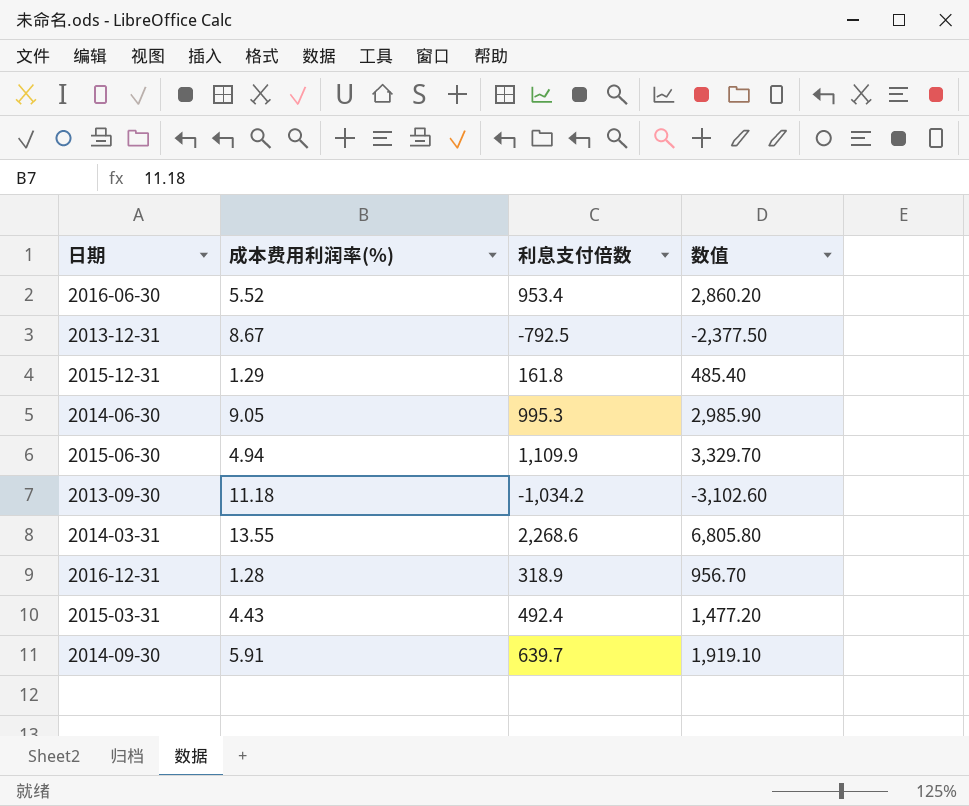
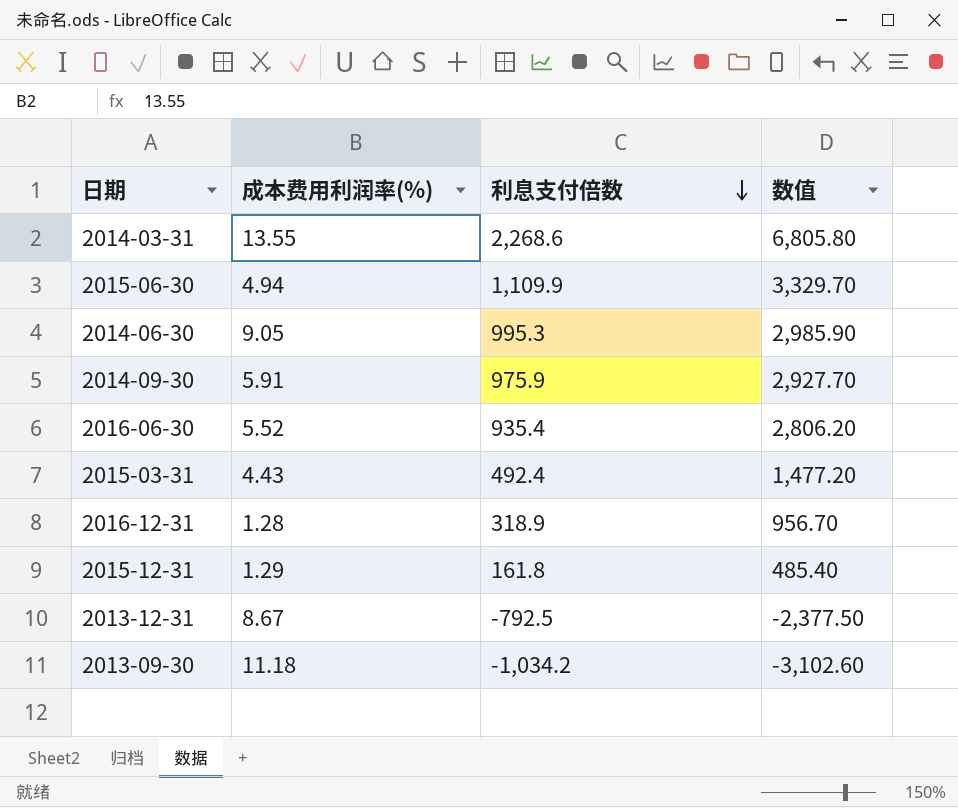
row order: none -> 利息支付倍数 descending
2014-09-30 | 利息支付倍数: 639.7 -> 975.9
2014-09-30 | 数值: 1,919.10 -> 2,927.70
2016-06-30 | 利息支付倍数: 953.4 -> 935.4
2016-06-30 | 数值: 2,860.20 -> 2,806.20

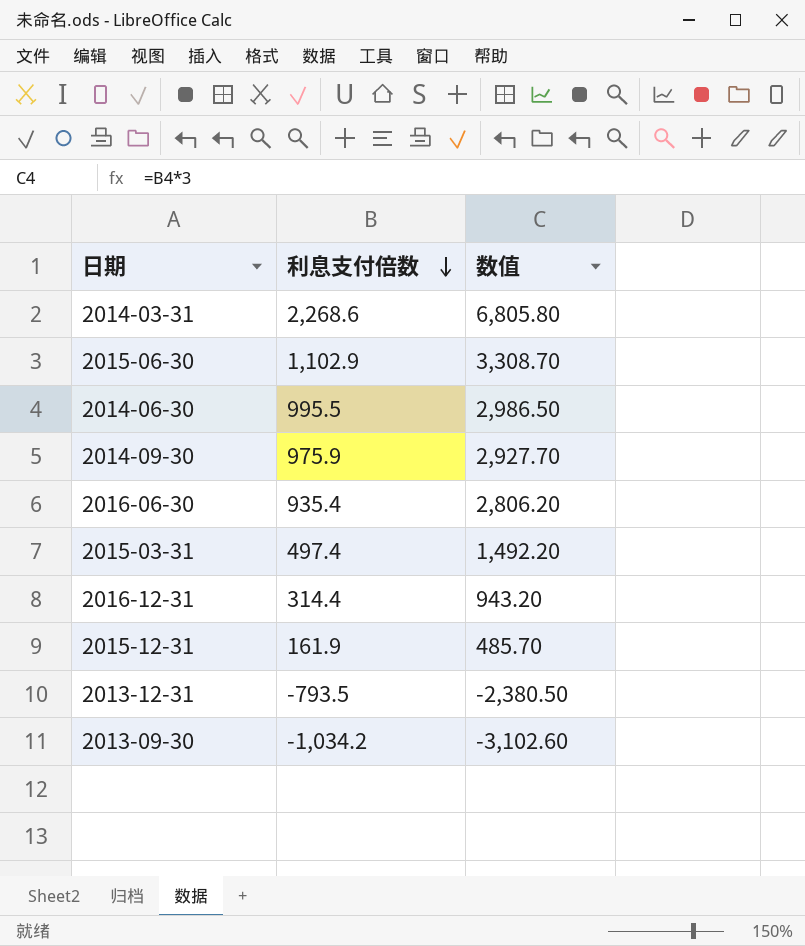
column 成本费用利润率(%) | position: 2 -> none
2015-06-30 | 利息支付倍数: 1,109.9 -> 1,102.9
2015-06-30 | 数值: 3,329.70 -> 3,308.70
2014-06-30 | 利息支付倍数: 995.3 -> 995.5
2014-06-30 | 数值: 2,985.90 -> 2,986.50
2015-03-31 | 利息支付倍数: 492.4 -> 497.4
2015-03-31 | 数值: 1,477.20 -> 1,492.20
2016-12-31 | 利息支付倍数: 318.9 -> 314.4
2016-12-31 | 数值: 956.70 -> 943.20
2015-12-31 | 利息支付倍数: 161.8 -> 161.9
2015-12-31 | 数值: 485.40 -> 485.70
2013-12-31 | 利息支付倍数: -792.5 -> -793.5
2013-12-31 | 数值: -2,377.50 -> -2,380.50

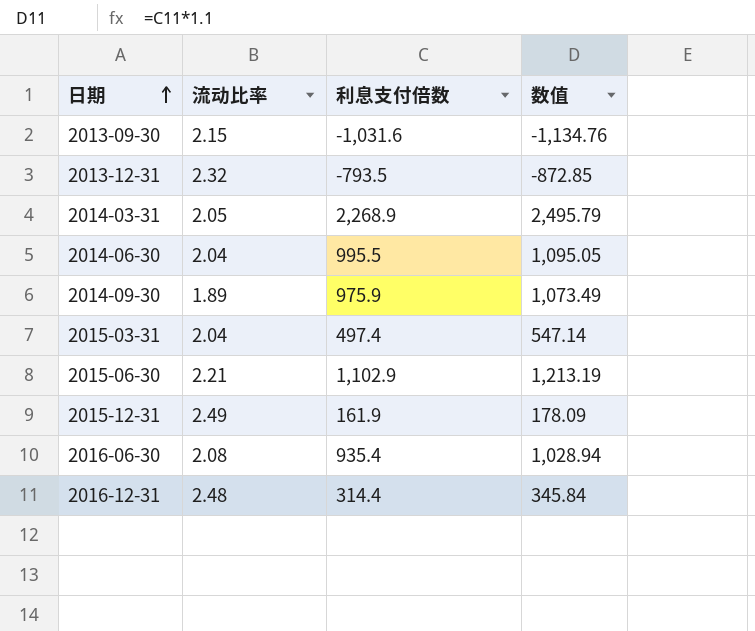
row order: 利息支付倍数 descending -> 日期 ascending
column 流动比率 | position: none -> 2
column 数值 | formula: [利息支付倍数] * 3 -> [利息支付倍数] * 1.1
2013-09-30 | 利息支付倍数: -1,034.2 -> -1,031.6
2014-03-31 | 利息支付倍数: 2,268.6 -> 2,268.9

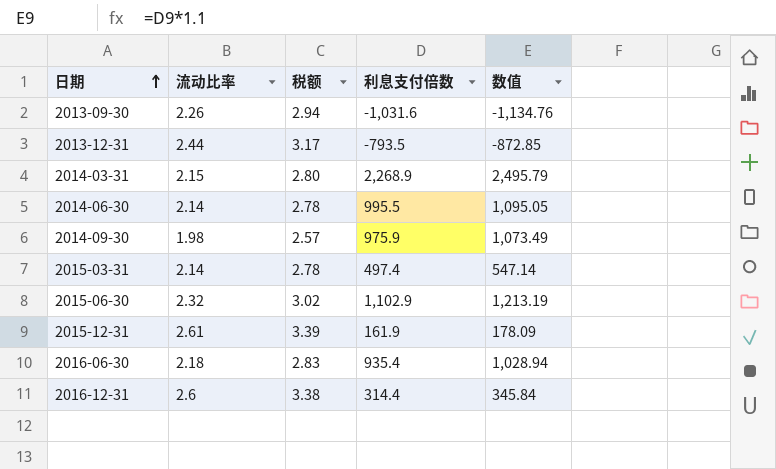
column 税额 | formula: none -> [流动比率] * 1.3
2013-09-30 | 流动比率: 2.15 -> 2.26
2013-12-31 | 流动比率: 2.32 -> 2.44
2014-03-31 | 流动比率: 2.05 -> 2.15
2014-06-30 | 流动比率: 2.04 -> 2.14
2014-09-30 | 流动比率: 1.89 -> 1.98
2015-03-31 | 流动比率: 2.04 -> 2.14
2015-06-30 | 流动比率: 2.21 -> 2.32
2015-12-31 | 流动比率: 2.49 -> 2.61
2016-06-30 | 流动比率: 2.08 -> 2.18
2016-12-31 | 流动比率: 2.48 -> 2.6

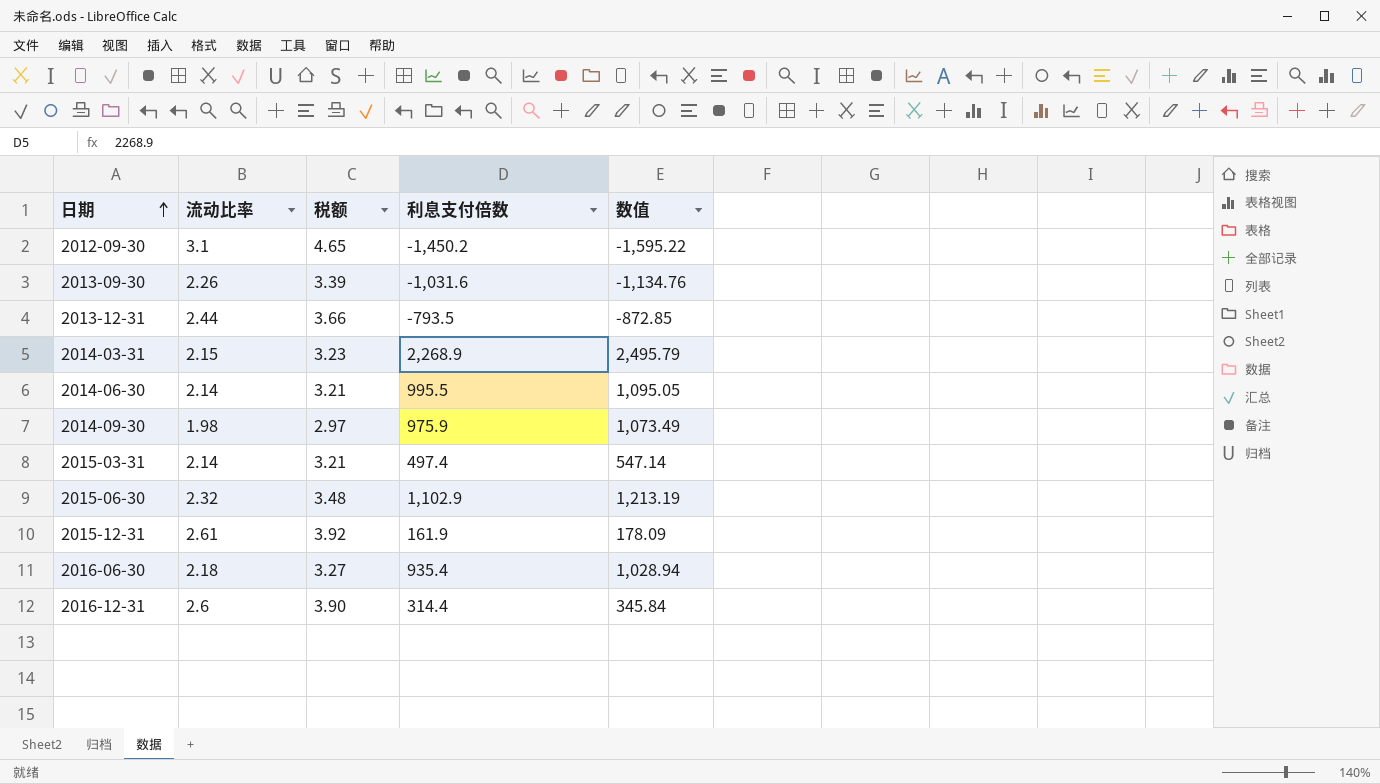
column 税额 | formula: [流动比率] * 1.3 -> [流动比率] * 1.5
row 2012-09-30: none -> 3.1 | 4.65 | -1,450.2 | -1,595.22

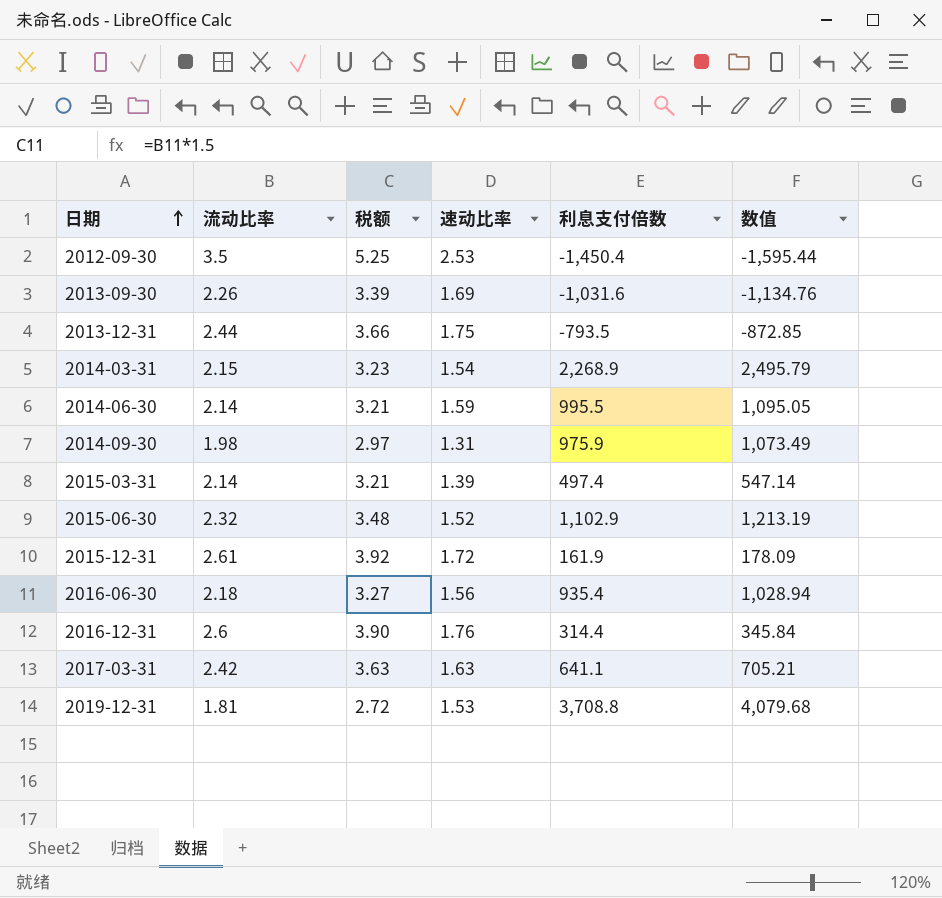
column 速动比率 | position: none -> 4
2012-09-30 | 流动比率: 3.1 -> 3.5
2012-09-30 | 税额: 4.65 -> 5.25
2012-09-30 | 利息支付倍数: -1,450.2 -> -1,450.4
2012-09-30 | 数值: -1,595.22 -> -1,595.44
row 2017-03-31: none -> 2.42 | 3.63 | 1.63 | 641.1 | 705.21
row 2019-12-31: none -> 1.81 | 2.72 | 1.53 | 3,708.8 | 4,079.68

